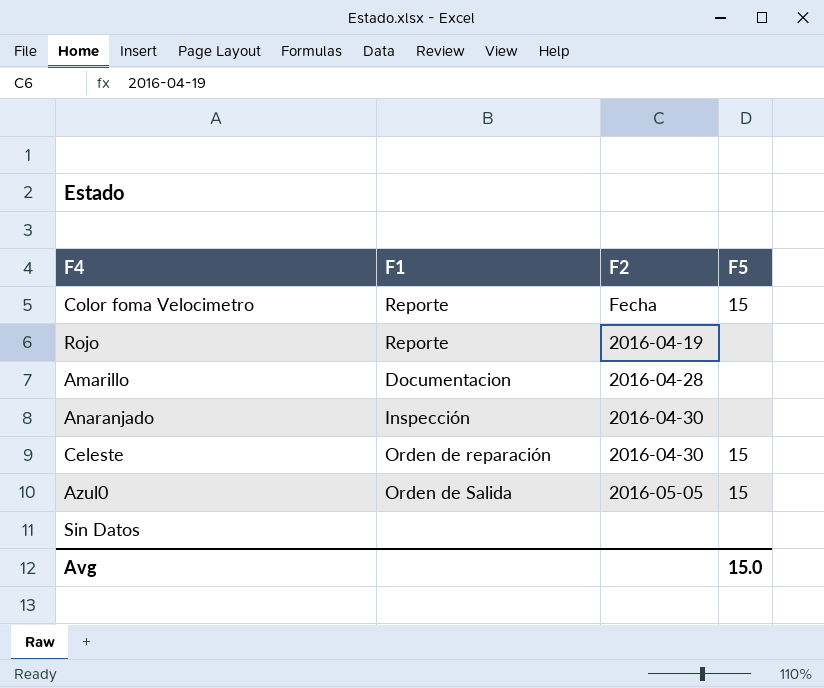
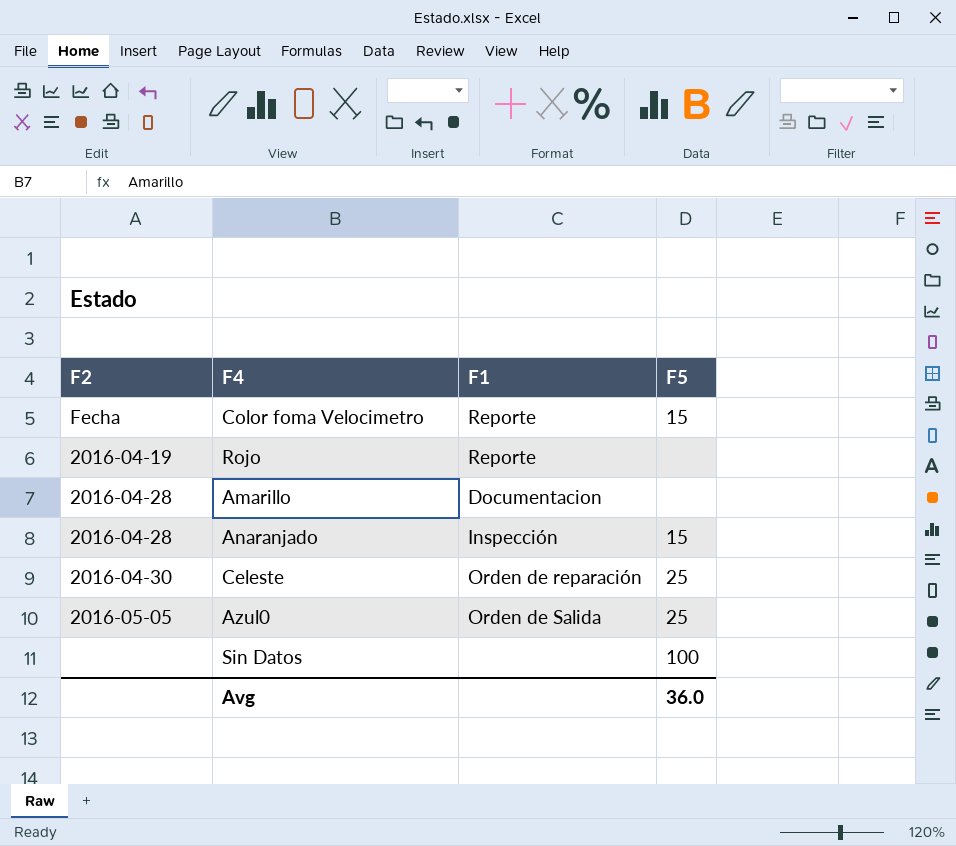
column F2 | position: 3 -> 1
Anaranjado | F2: 2016-04-30 -> 2016-04-28
Anaranjado | F5: none -> 15
Celeste | F5: 15 -> 25
Azul0 | F5: 15 -> 25
Sin Datos | F5: none -> 100
Avg | F5: 15.0 -> 36.0

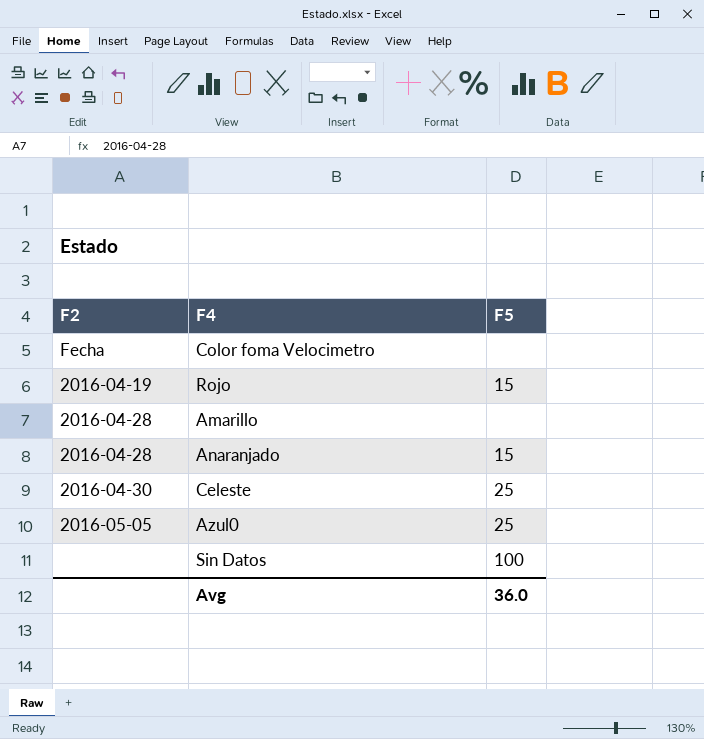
column F1 | position: 3 -> none
Color foma Velocimetro | F5: 15 -> none
Rojo | F5: none -> 15

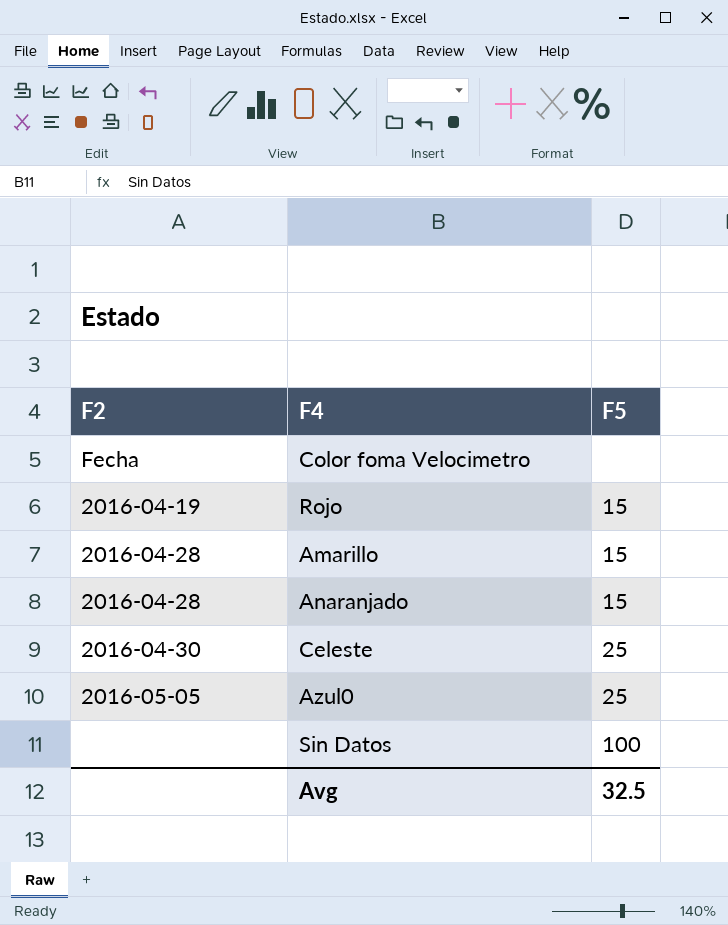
Amarillo | F5: none -> 15
Avg | F5: 36.0 -> 32.5

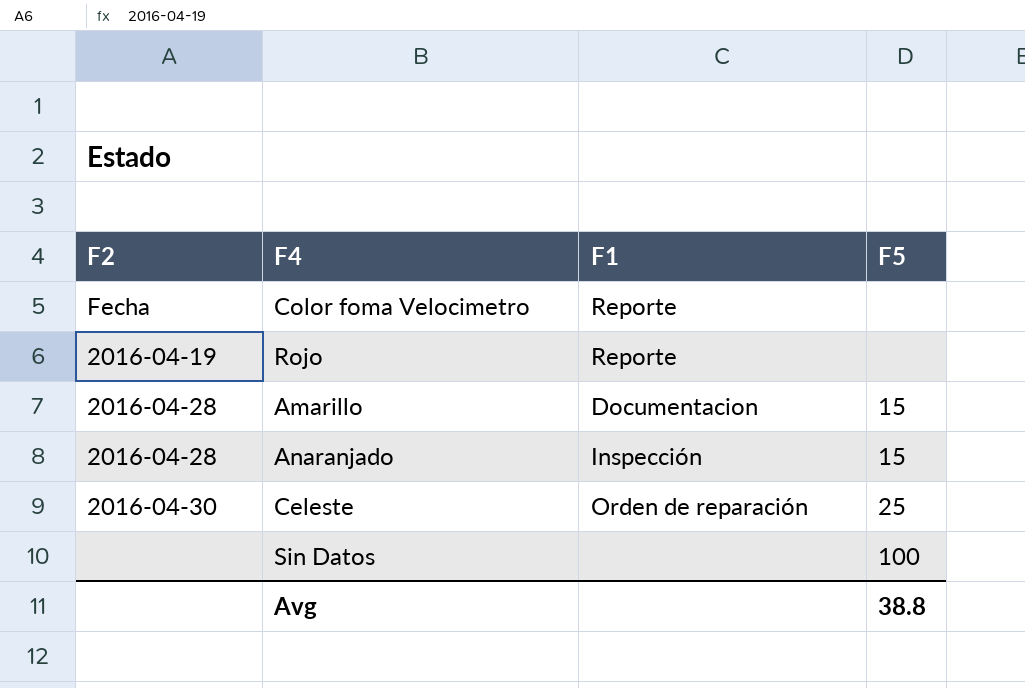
column F1 | position: none -> 3
row Azul0: 2016-05-05 | 25 -> none
Rojo | F5: 15 -> none
Avg | F5: 32.5 -> 38.8

